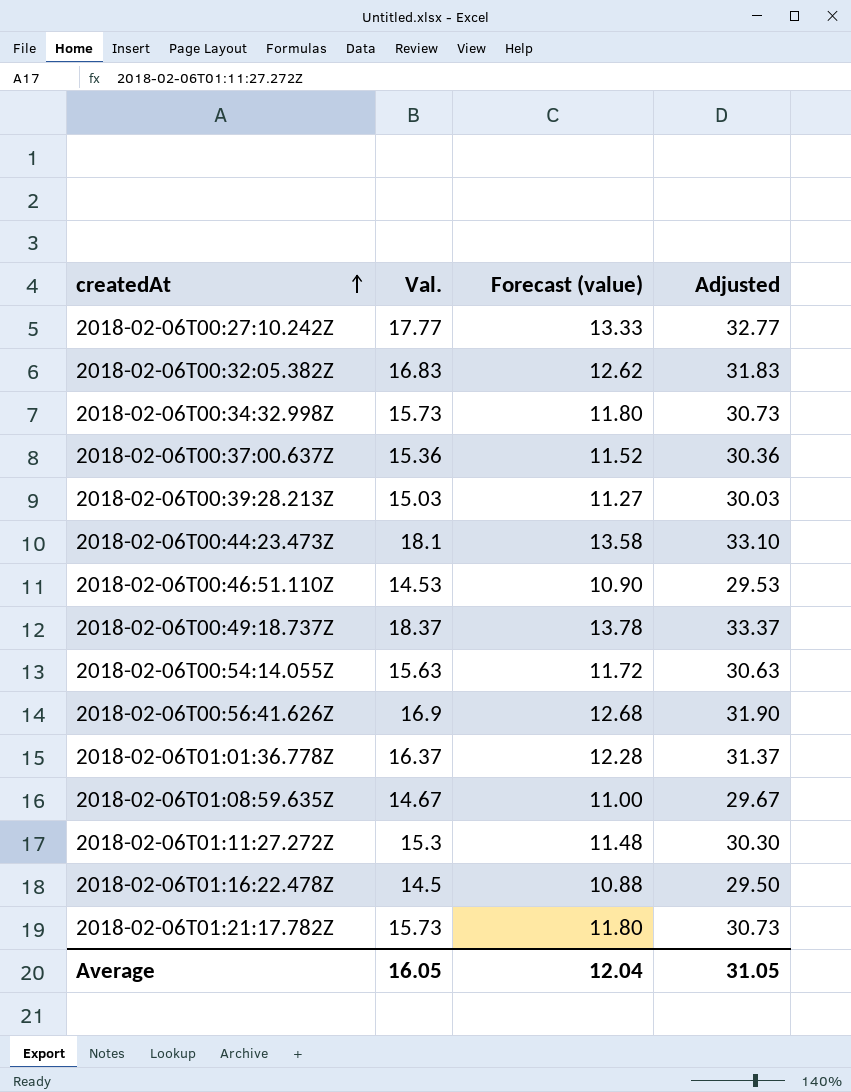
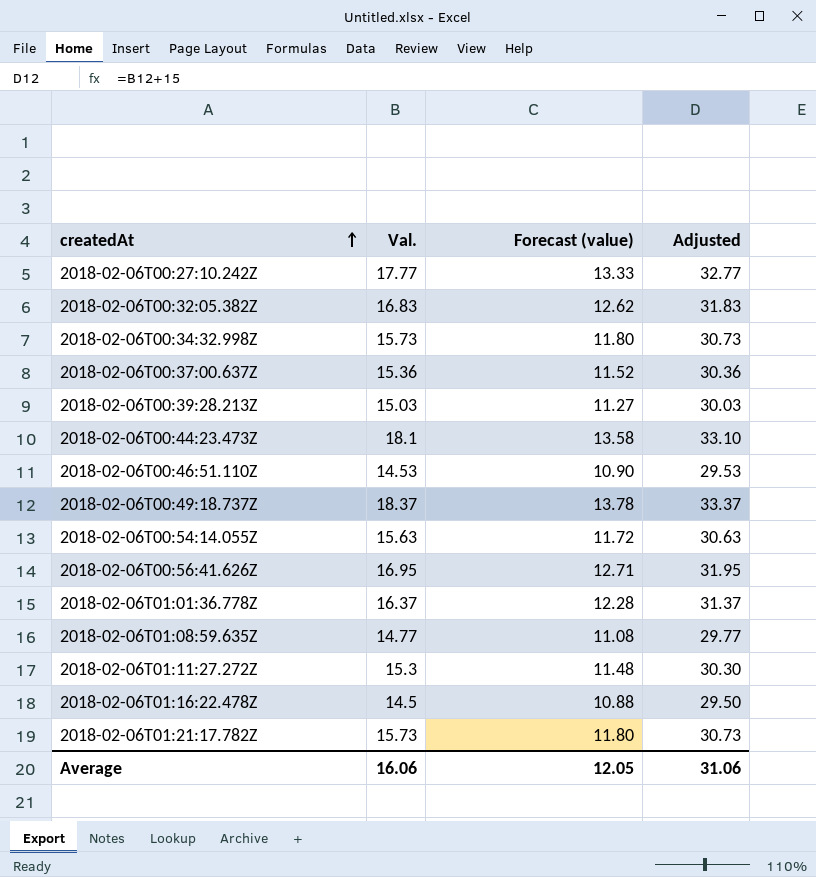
2018-02-06T00:56:41.626Z | Val.: 16.9 -> 16.95
2018-02-06T00:56:41.626Z | Forecast (value): 12.68 -> 12.71
2018-02-06T00:56:41.626Z | Adjusted: 31.90 -> 31.95
2018-02-06T01:08:59.635Z | Val.: 14.67 -> 14.77
2018-02-06T01:08:59.635Z | Forecast (value): 11.00 -> 11.08
2018-02-06T01:08:59.635Z | Adjusted: 29.67 -> 29.77
Average | Val.: 16.05 -> 16.06
Average | Forecast (value): 12.04 -> 12.05
Average | Adjusted: 31.05 -> 31.06

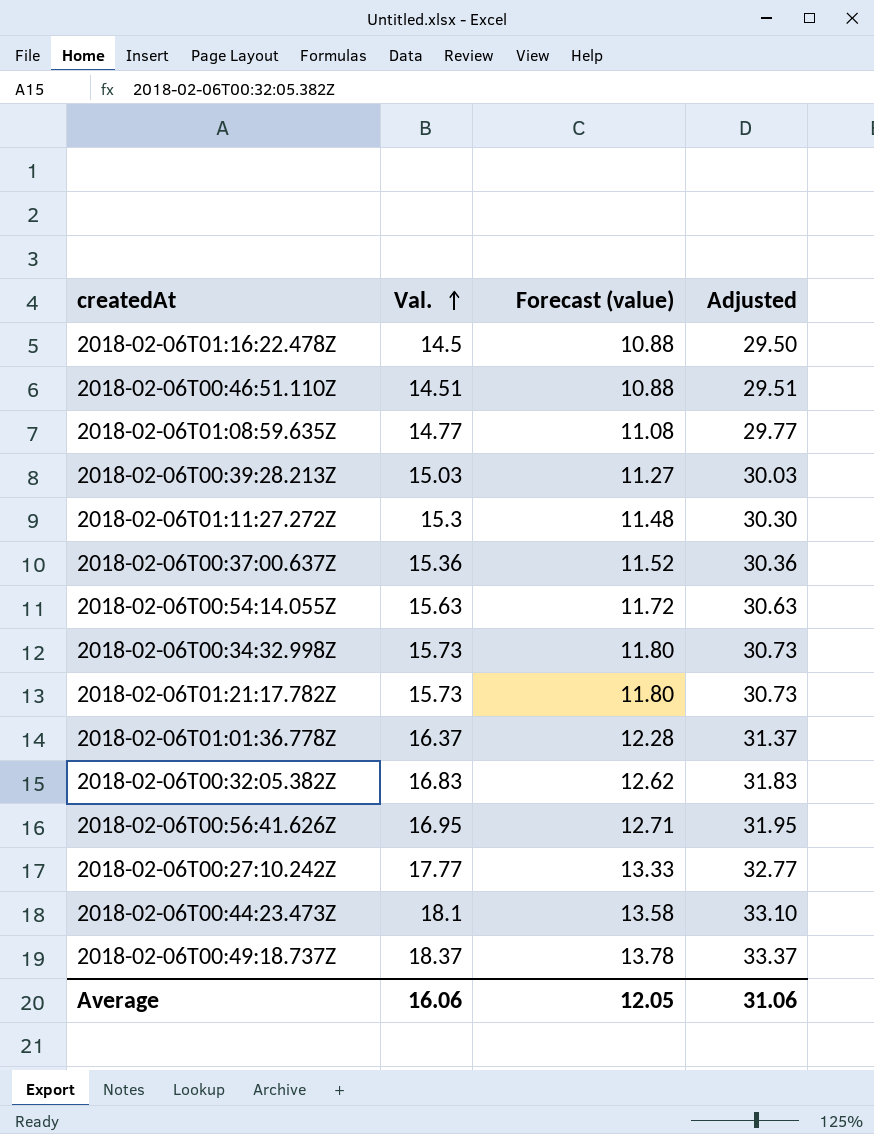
row order: createdAt ascending -> Val. ascending
2018-02-06T00:46:51.110Z | Val.: 14.53 -> 14.51
2018-02-06T00:46:51.110Z | Forecast (value): 10.90 -> 10.88
2018-02-06T00:46:51.110Z | Adjusted: 29.53 -> 29.51

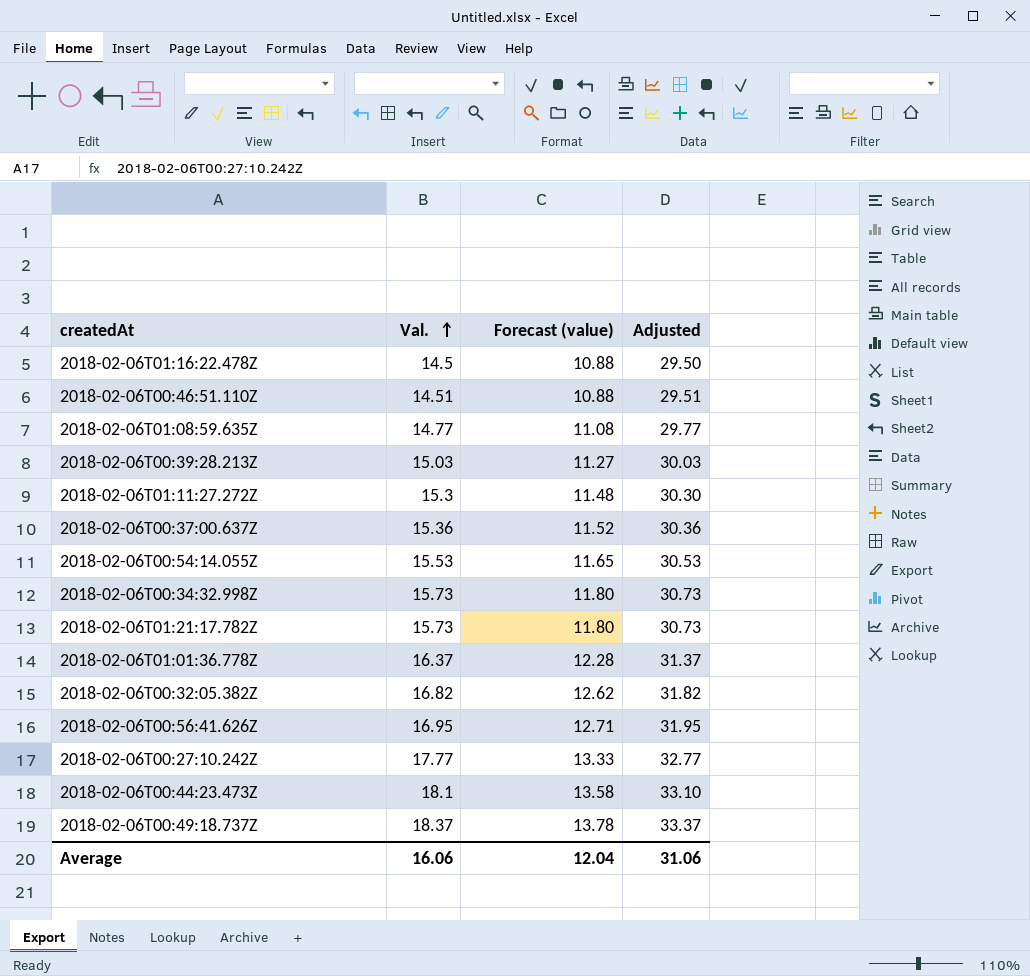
2018-02-06T00:54:14.055Z | Val.: 15.63 -> 15.53
2018-02-06T00:54:14.055Z | Forecast (value): 11.72 -> 11.65
2018-02-06T00:54:14.055Z | Adjusted: 30.63 -> 30.53
2018-02-06T00:32:05.382Z | Val.: 16.83 -> 16.82
2018-02-06T00:32:05.382Z | Adjusted: 31.83 -> 31.82
Average | Forecast (value): 12.05 -> 12.04

